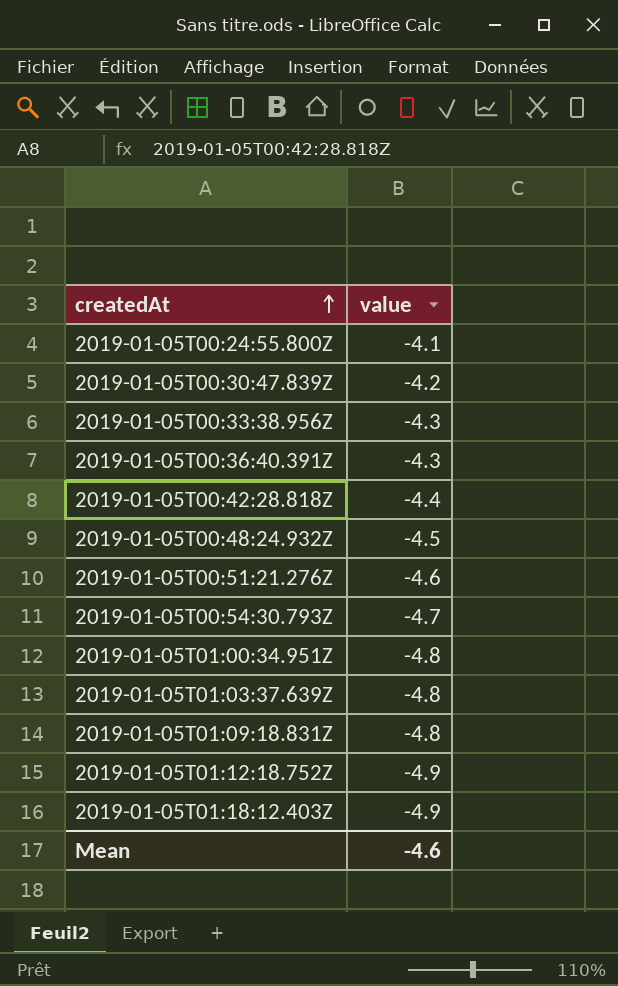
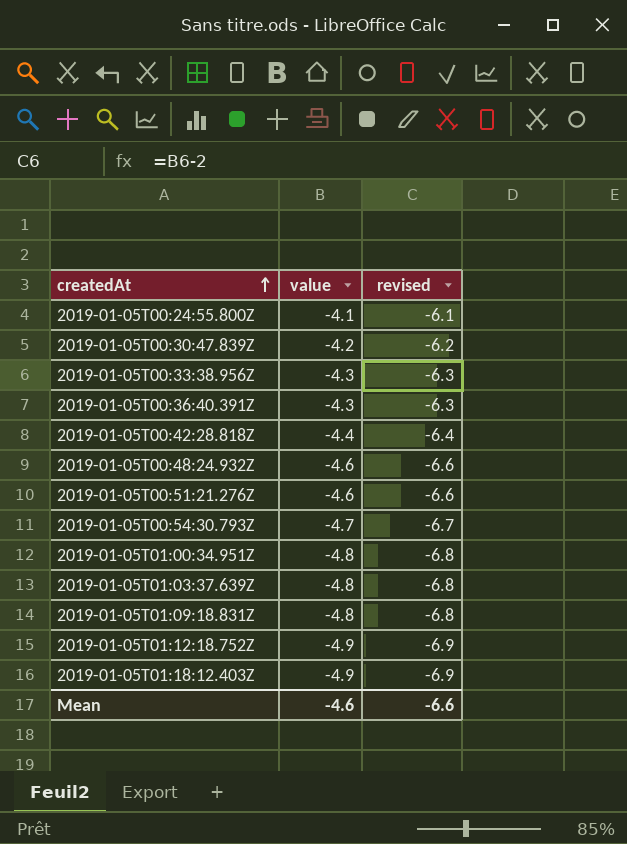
column revised | formula: none -> [value] - 2
2019-01-05T00:48:24.932Z | value: -4.5 -> -4.6

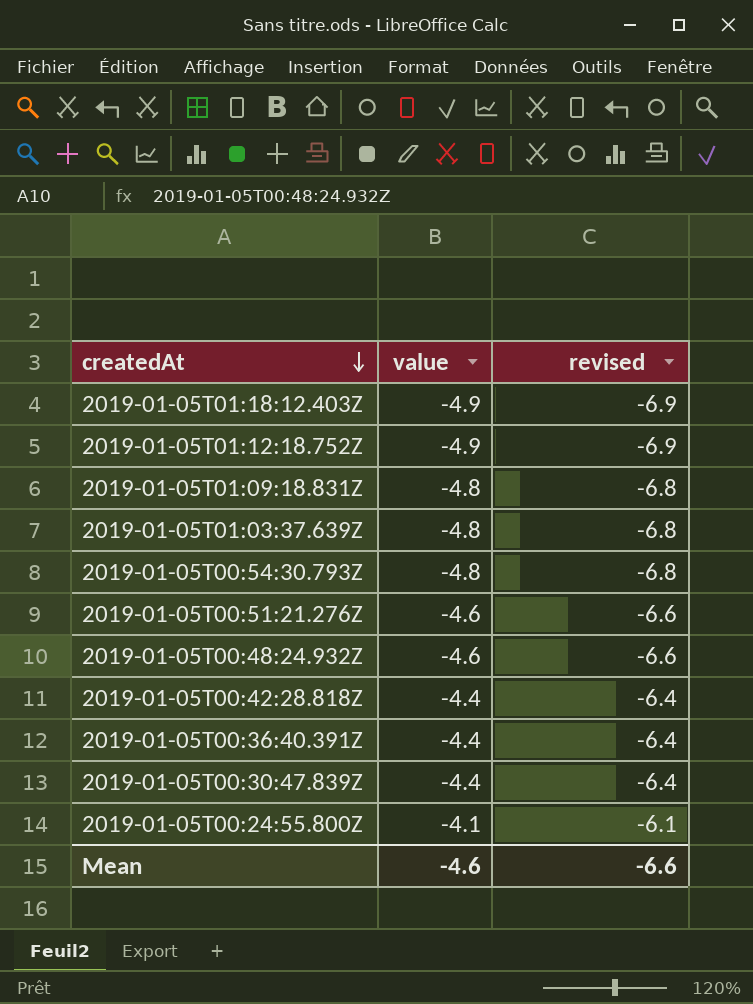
row order: createdAt ascending -> createdAt descending
row 2019-01-05T00:33:38.956Z: -4.3 | -6.3 -> none
row 2019-01-05T01:00:34.951Z: -4.8 | -6.8 -> none
2019-01-05T00:54:30.793Z | value: -4.7 -> -4.8
2019-01-05T00:54:30.793Z | revised: -6.7 -> -6.8
2019-01-05T00:36:40.391Z | value: -4.3 -> -4.4
2019-01-05T00:36:40.391Z | revised: -6.3 -> -6.4
2019-01-05T00:30:47.839Z | value: -4.2 -> -4.4
2019-01-05T00:30:47.839Z | revised: -6.2 -> -6.4

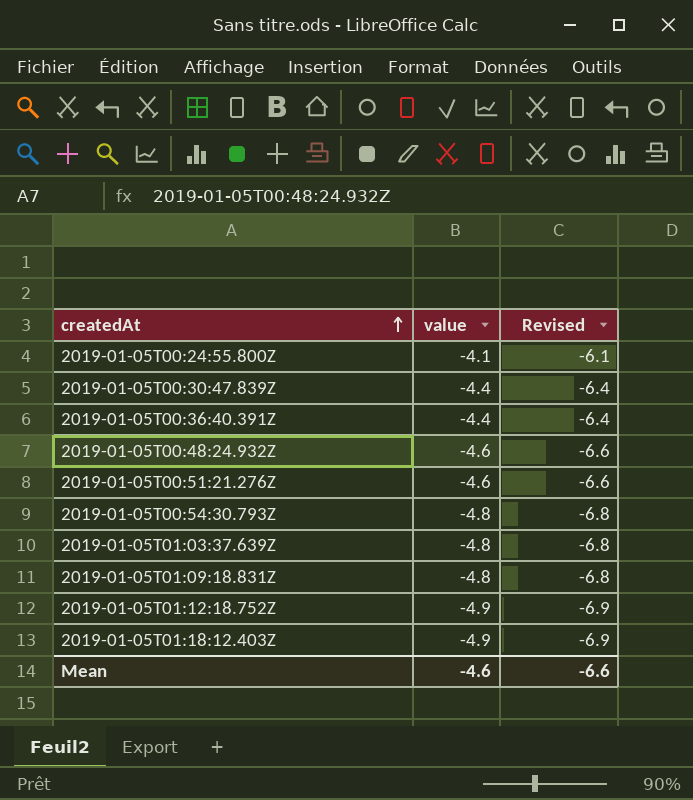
row order: createdAt descending -> createdAt ascending
column name: revised -> Revised
row 2019-01-05T00:42:28.818Z: -4.4 | -6.4 -> none

